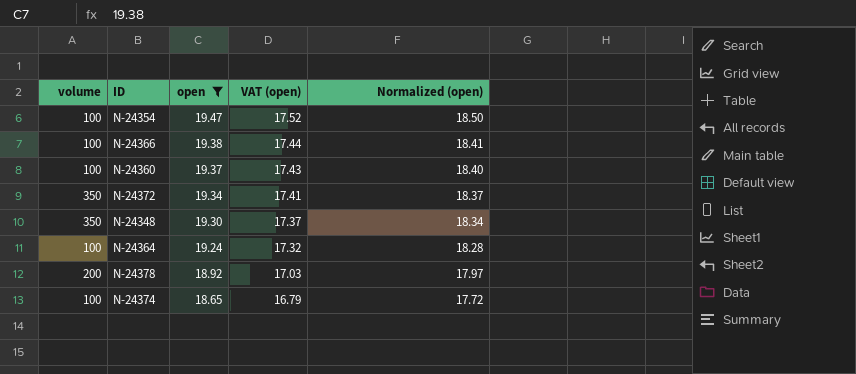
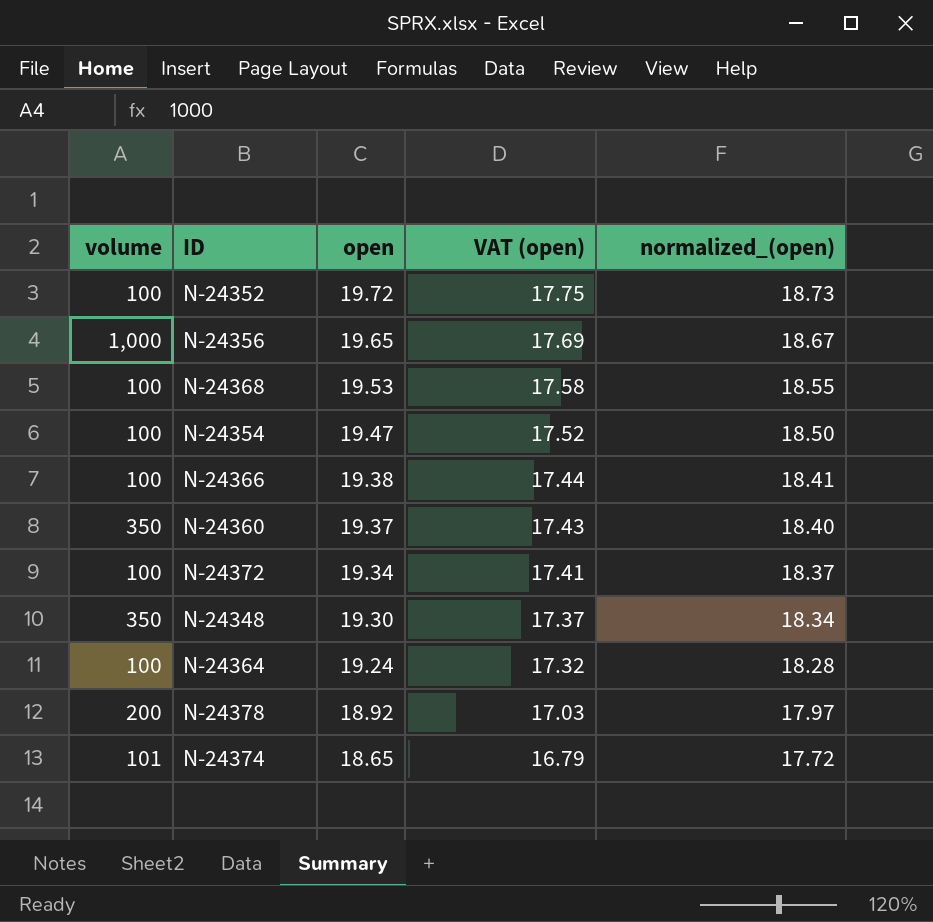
filter: open <= 19.47 -> none
column name: Normalized (open) -> normalized_(open)
N-24360 | volume: 100 -> 350
N-24372 | volume: 350 -> 100
N-24374 | volume: 100 -> 101

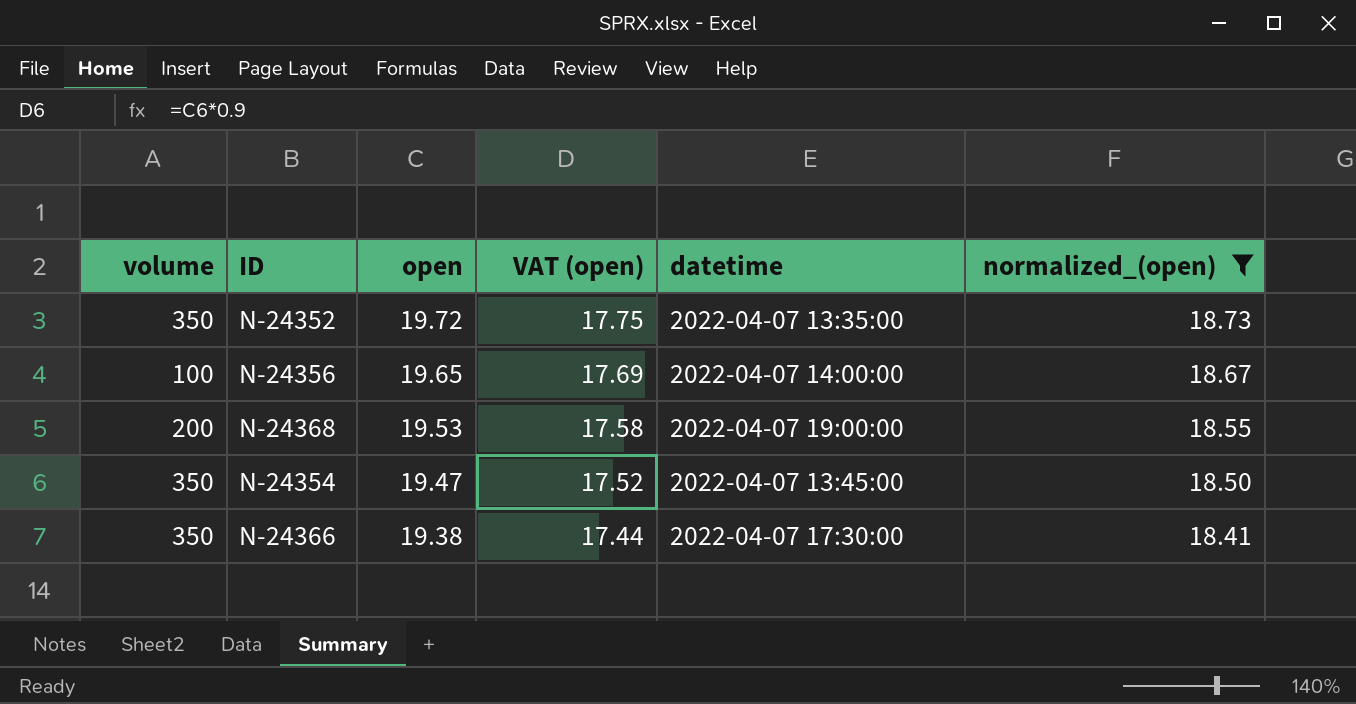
filter: none -> normalized_(open) >= 18.41
column datetime | position: none -> 5
N-24352 | volume: 100 -> 350
N-24356 | volume: 1,000 -> 100
N-24368 | volume: 100 -> 200
N-24354 | volume: 100 -> 350
N-24366 | volume: 100 -> 350

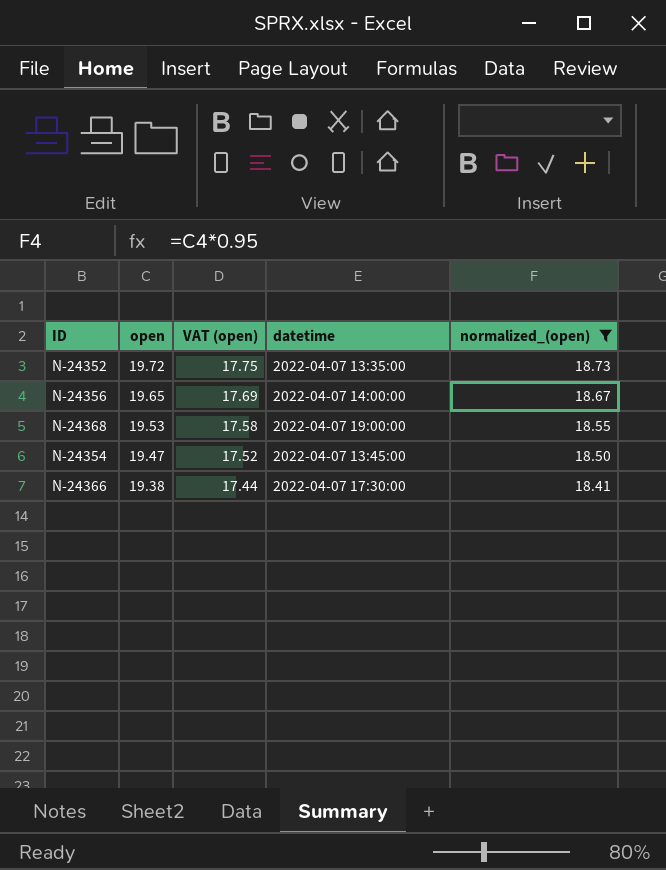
column volume | position: 1 -> none

